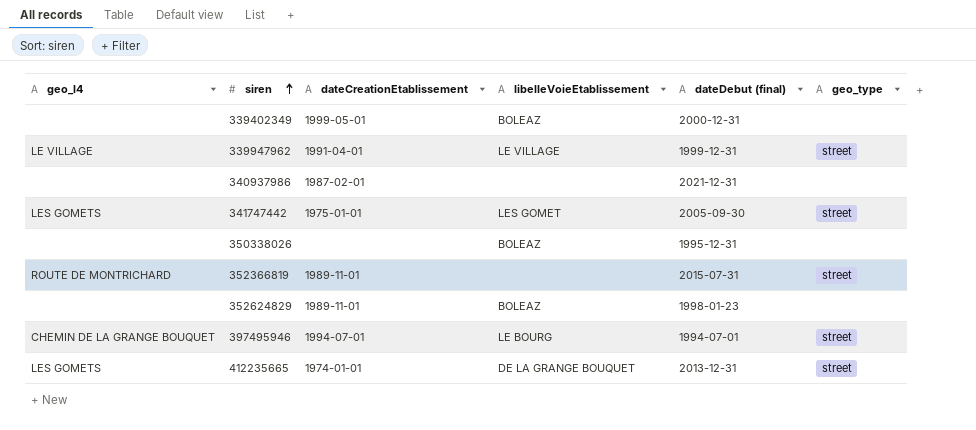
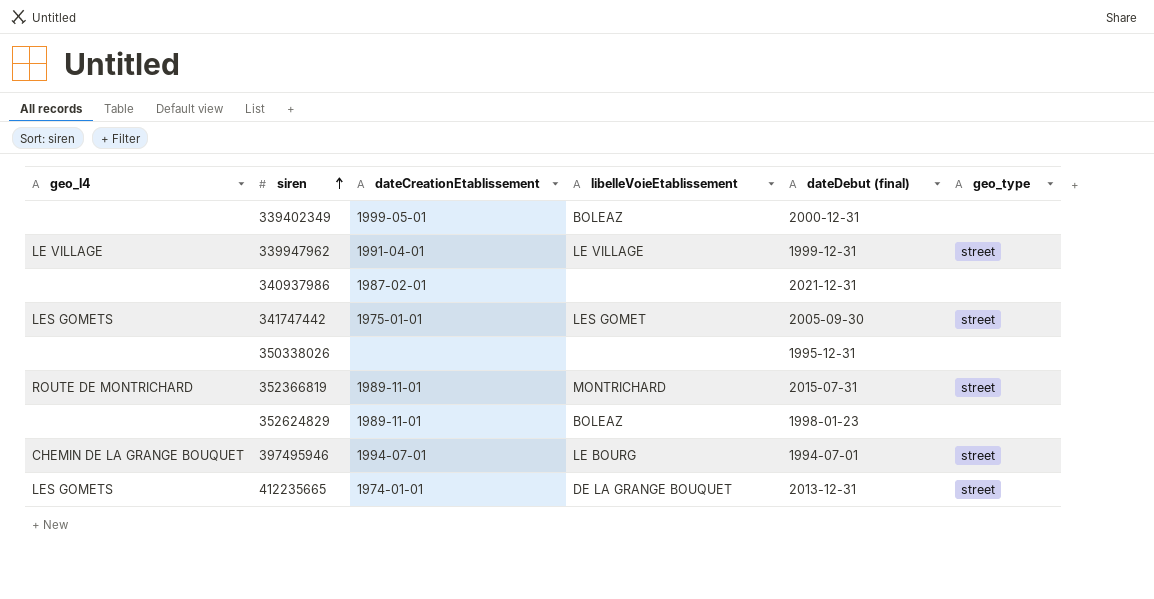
350338026 | libelleVoieEtablissement: BOLEAZ -> none
352366819 | libelleVoieEtablissement: none -> MONTRICHARD

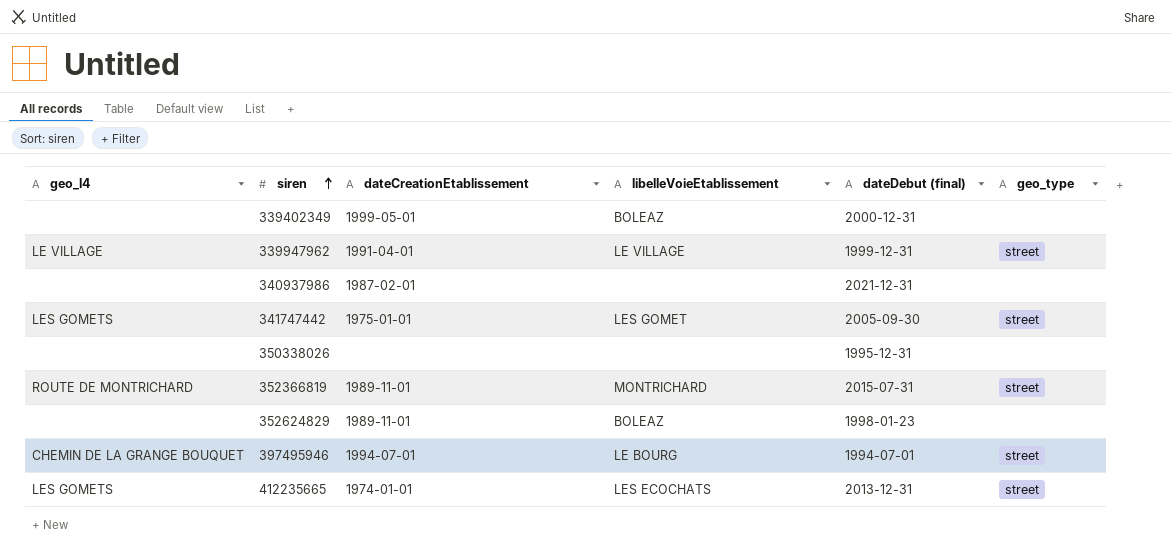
412235665 | libelleVoieEtablissement: DE LA GRANGE BOUQUET -> LES ECOCHATS

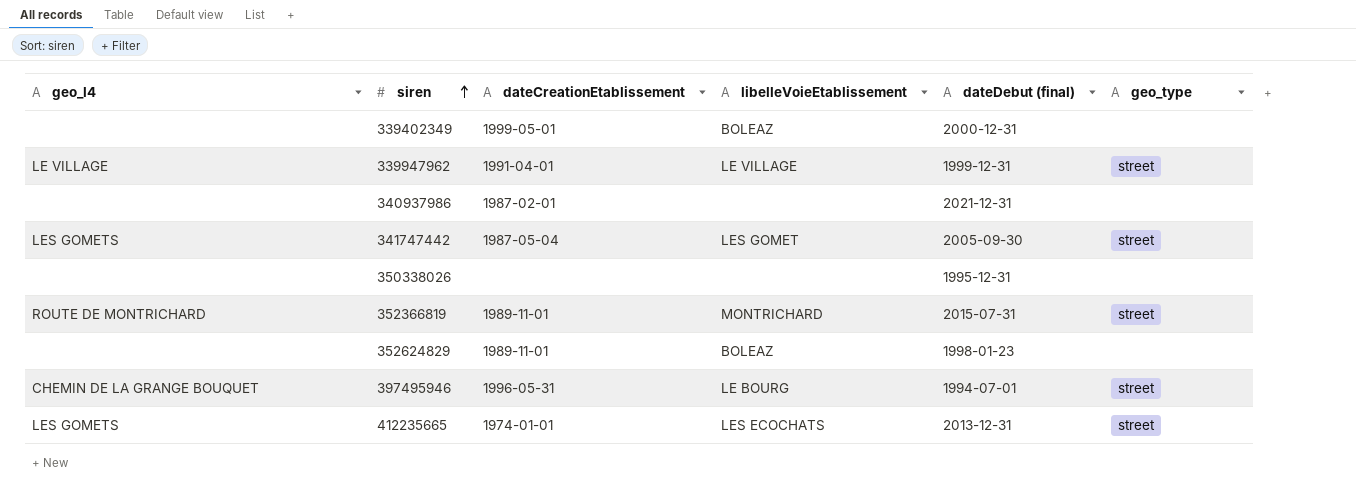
341747442 | dateCreationEtablissement: 1975-01-01 -> 1987-05-04
397495946 | dateCreationEtablissement: 1994-07-01 -> 1996-05-31

